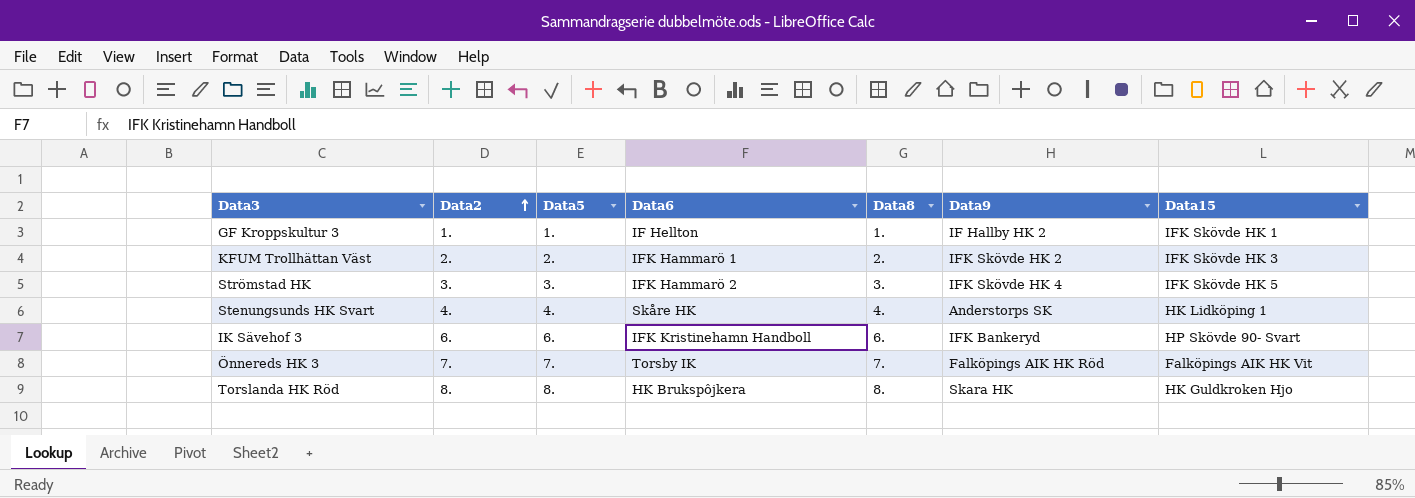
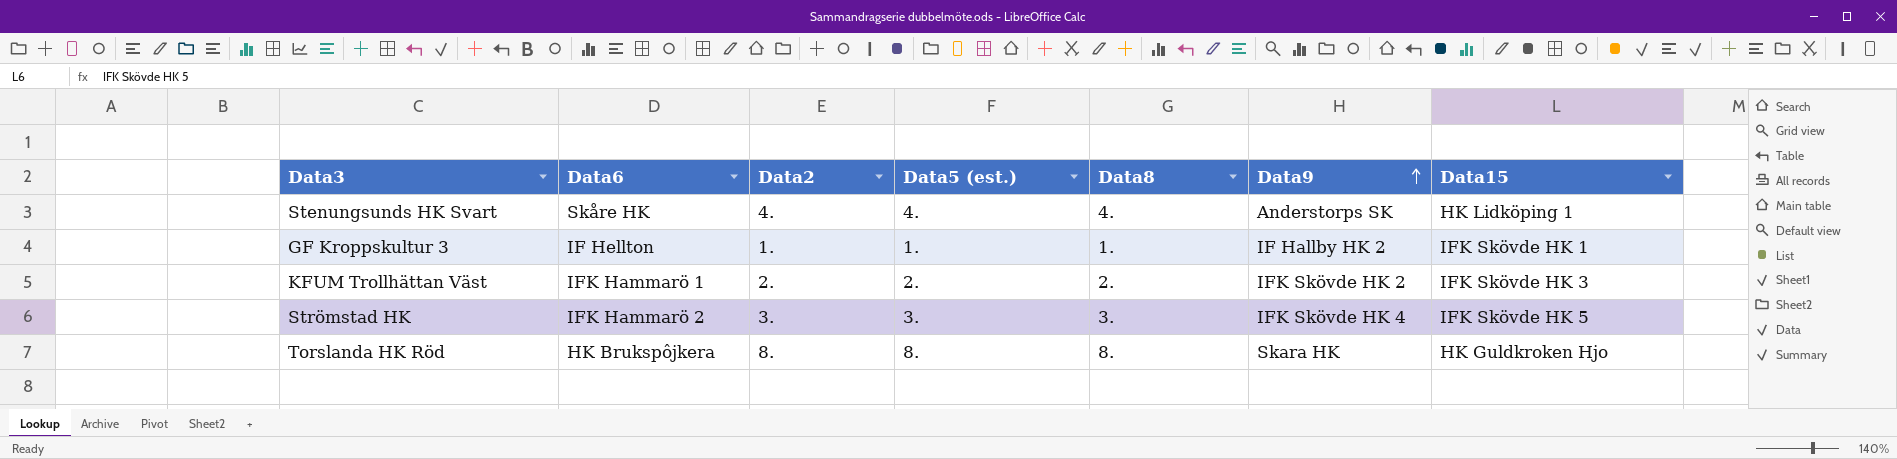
row order: Data2 ascending -> Data9 ascending
column Data6 | position: 4 -> 2
column name: Data5 -> Data5 (est.)
row IK Sävehof 3: 6. | 6. | IFK Kristinehamn Handboll | 6. | IFK Bankeryd | HP Skövde 90- Svart -> none
row Önnereds HK 3: 7. | 7. | Torsby IK | 7. | Falköpings AIK HK Röd | Falköpings AIK HK Vit -> none

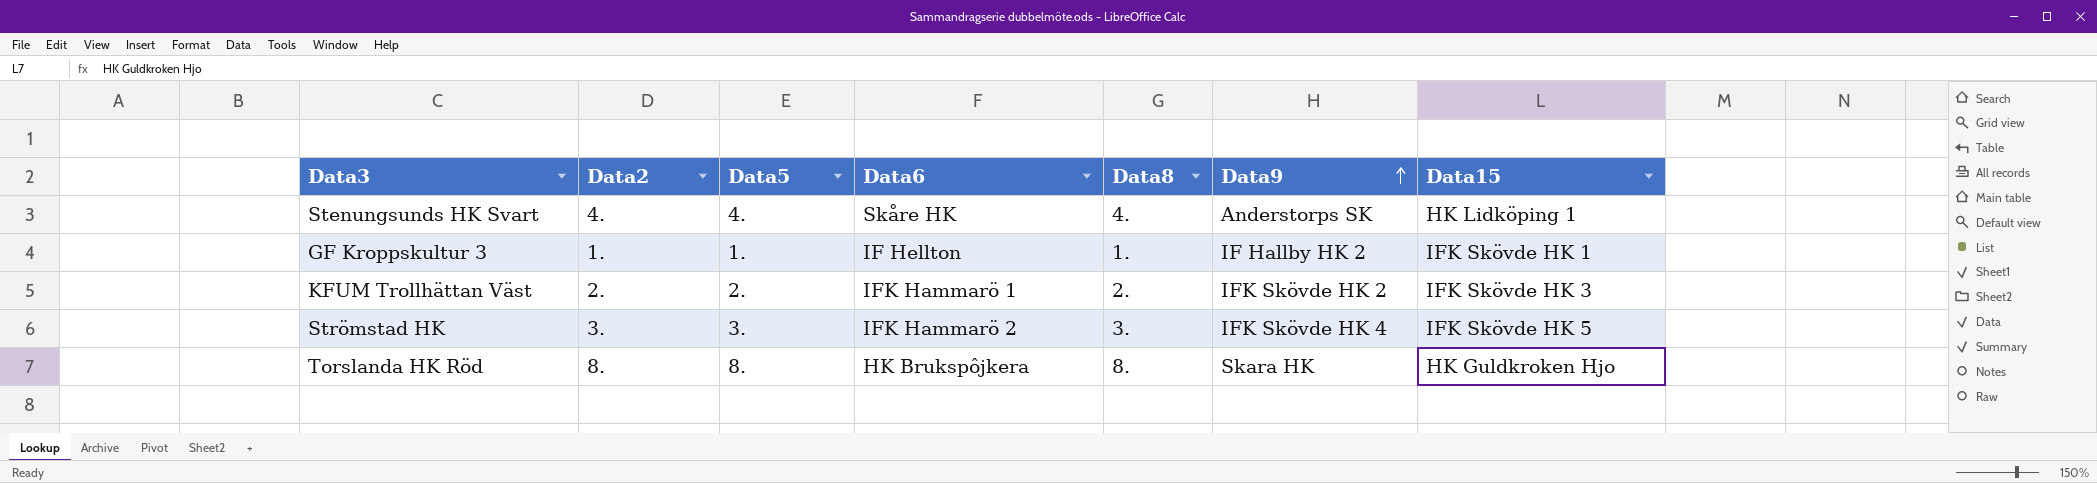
column name: Data5 (est.) -> Data5
column Data6 | position: 2 -> 4

